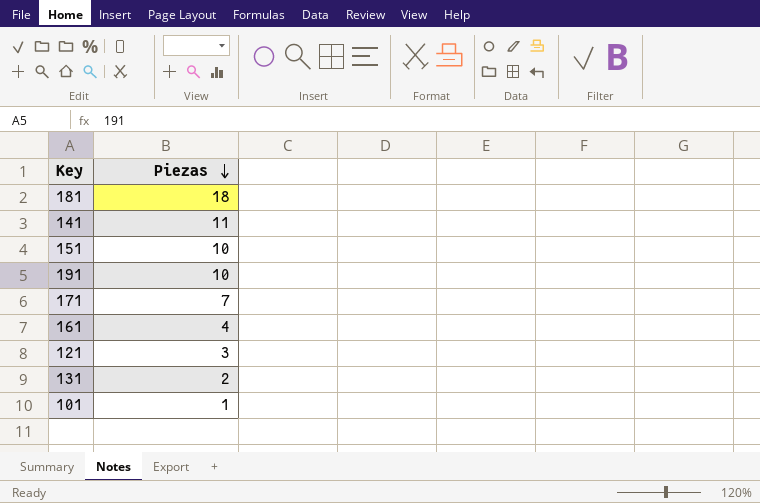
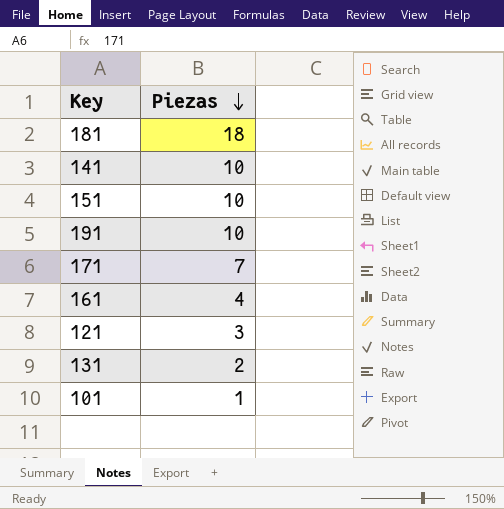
141 | Piezas: 11 -> 10

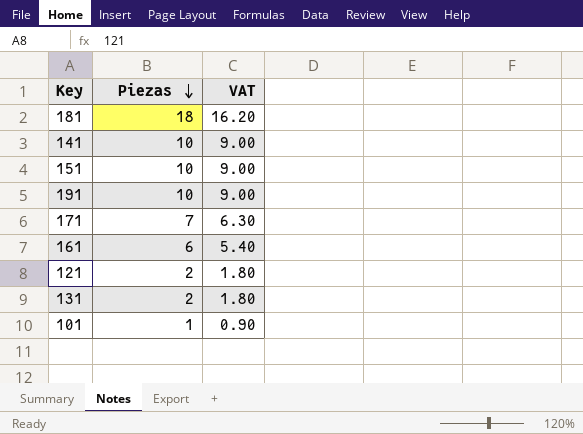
column VAT | formula: none -> [Piezas] * 0.9
161 | Piezas: 4 -> 6
121 | Piezas: 3 -> 2

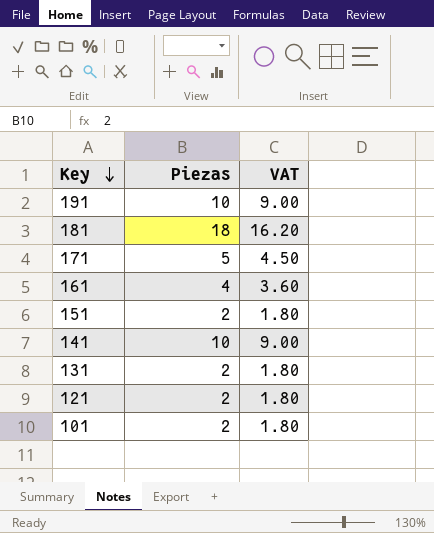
row order: Piezas descending -> Key descending
171 | Piezas: 7 -> 5
171 | VAT: 6.30 -> 4.50
161 | Piezas: 6 -> 4
161 | VAT: 5.40 -> 3.60
151 | Piezas: 10 -> 2
151 | VAT: 9.00 -> 1.80
101 | Piezas: 1 -> 2
101 | VAT: 0.90 -> 1.80

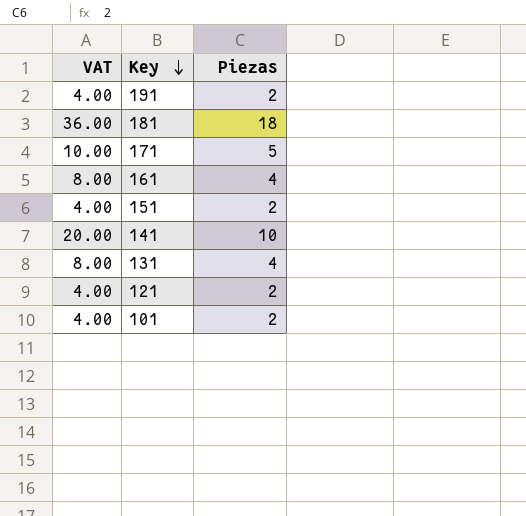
column VAT | formula: [Piezas] * 0.9 -> [Piezas] * 2
column VAT | position: 3 -> 1
191 | Piezas: 10 -> 2
131 | Piezas: 2 -> 4

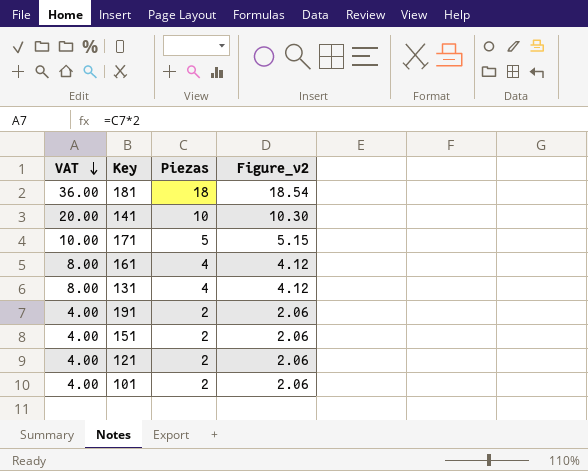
row order: Key descending -> VAT descending
column Figure_v2 | formula: none -> [Piezas] * 1.03

